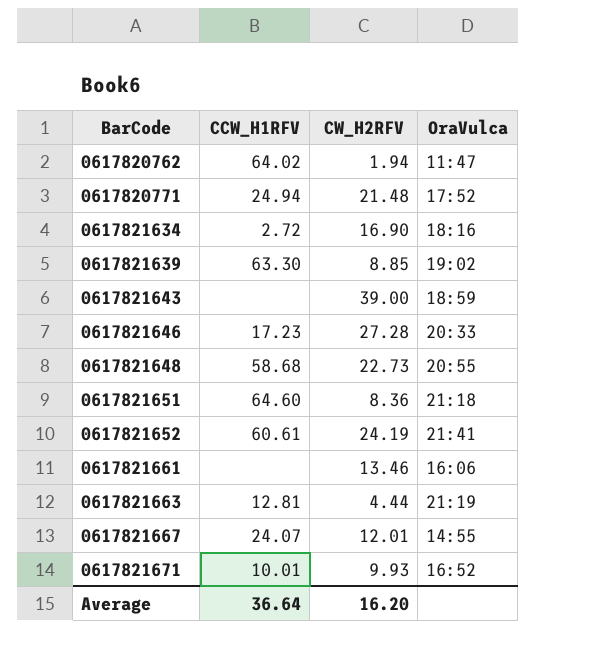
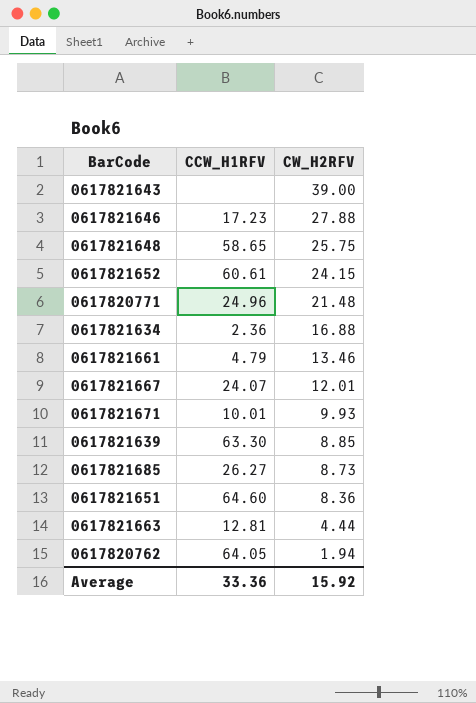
row order: BarCode ascending -> CW_H2RFV descending
column OraVulca | position: 4 -> none
0617821646 | CW_H2RFV: 27.28 -> 27.88
0617821648 | CCW_H1RFV: 58.68 -> 58.65
0617821648 | CW_H2RFV: 22.73 -> 25.75
0617821652 | CW_H2RFV: 24.19 -> 24.15
0617820771 | CCW_H1RFV: 24.94 -> 24.96
0617821634 | CCW_H1RFV: 2.72 -> 2.36
0617821634 | CW_H2RFV: 16.90 -> 16.88
0617821661 | CCW_H1RFV: none -> 4.79
row 0617821685: none -> 26.27 | 8.73
0617820762 | CCW_H1RFV: 64.02 -> 64.05
Average | CCW_H1RFV: 36.64 -> 33.36
Average | CW_H2RFV: 16.20 -> 15.92

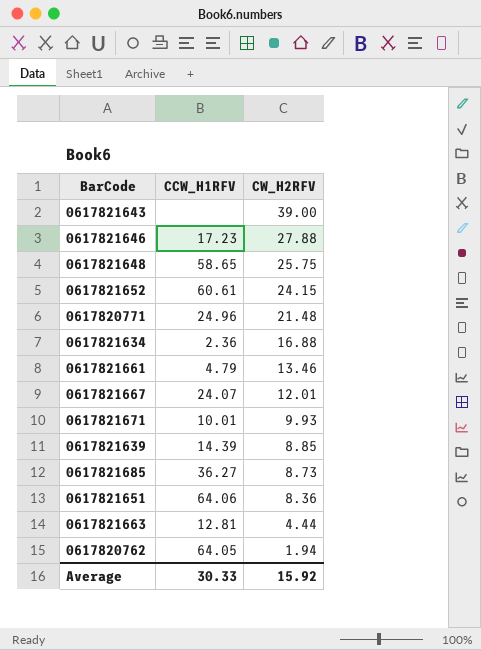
0617821639 | CCW_H1RFV: 63.30 -> 14.39
0617821685 | CCW_H1RFV: 26.27 -> 36.27
0617821651 | CCW_H1RFV: 64.60 -> 64.06
Average | CCW_H1RFV: 33.36 -> 30.33

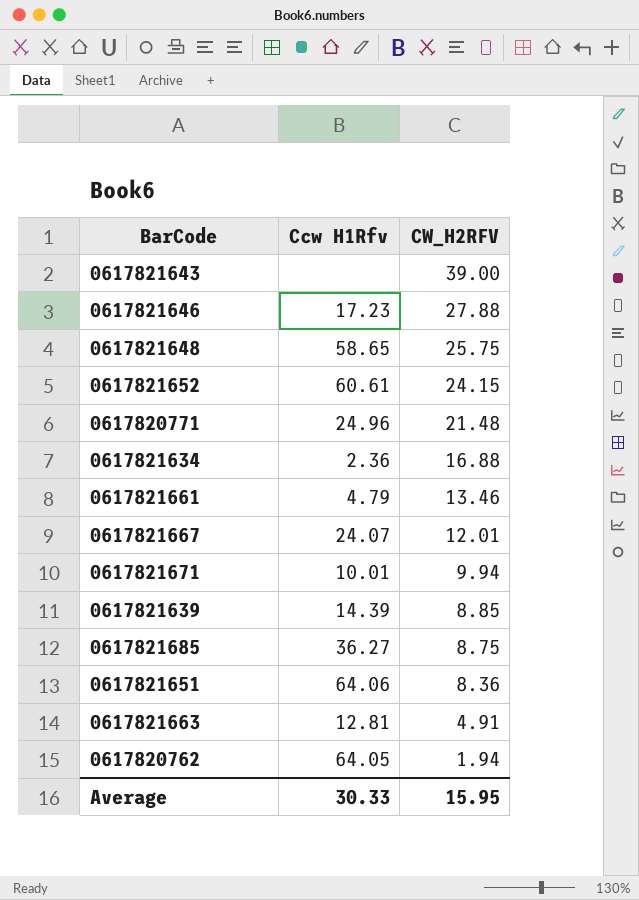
column name: CCW_H1RFV -> Ccw H1Rfv
0617821671 | CW_H2RFV: 9.93 -> 9.94
0617821685 | CW_H2RFV: 8.73 -> 8.75
0617821663 | CW_H2RFV: 4.44 -> 4.91
Average | CW_H2RFV: 15.92 -> 15.95

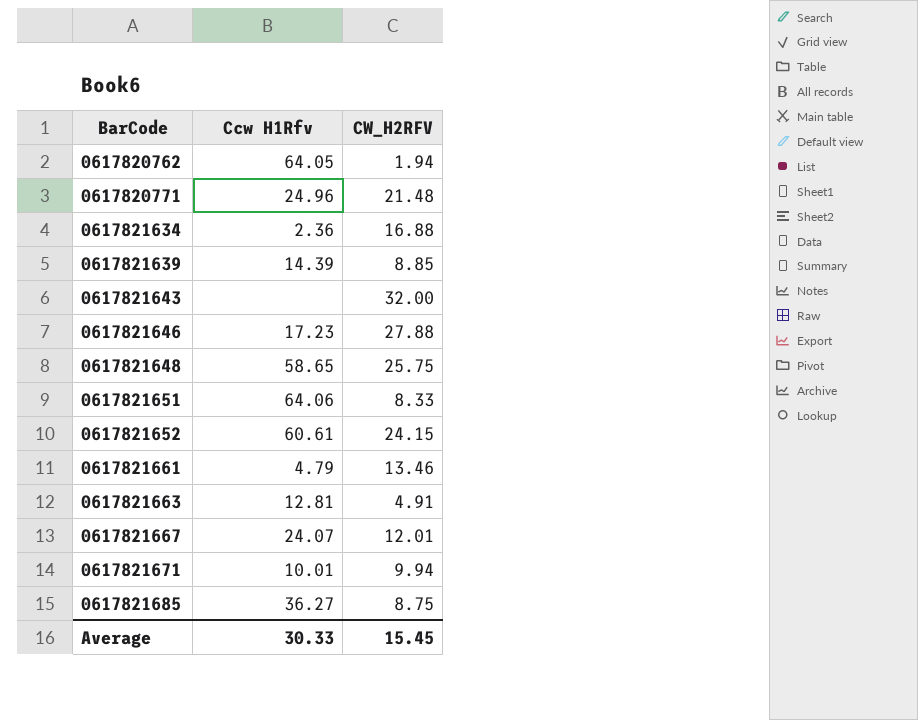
row order: CW_H2RFV descending -> BarCode ascending
0617821643 | CW_H2RFV: 39.00 -> 32.00
0617821651 | CW_H2RFV: 8.36 -> 8.33
Average | CW_H2RFV: 15.95 -> 15.45

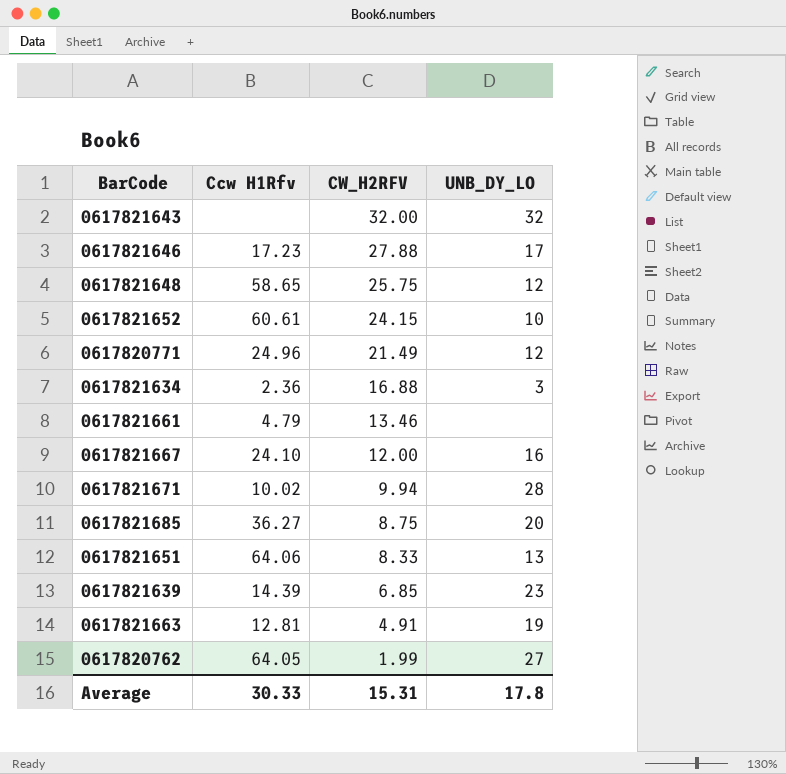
row order: BarCode ascending -> CW_H2RFV descending
column UNB_DY_LO | position: none -> 4
0617820771 | CW_H2RFV: 21.48 -> 21.49
0617821667 | Ccw H1Rfv: 24.07 -> 24.10
0617821667 | CW_H2RFV: 12.01 -> 12.00
0617821671 | Ccw H1Rfv: 10.01 -> 10.02
0617821639 | CW_H2RFV: 8.85 -> 6.85
0617820762 | CW_H2RFV: 1.94 -> 1.99
Average | CW_H2RFV: 15.45 -> 15.31

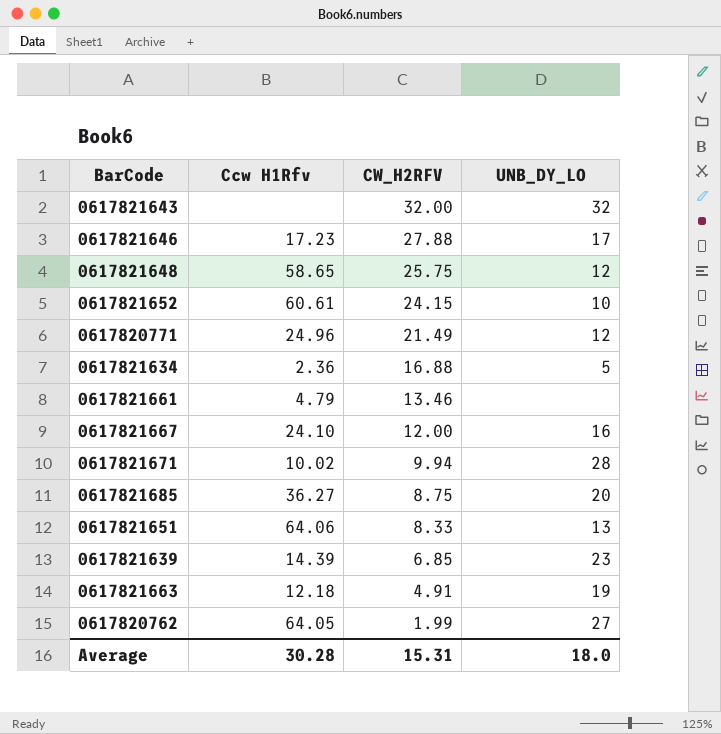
0617821634 | UNB_DY_LO: 3 -> 5
0617821663 | Ccw H1Rfv: 12.81 -> 12.18
Average | Ccw H1Rfv: 30.33 -> 30.28
Average | UNB_DY_LO: 17.8 -> 18.0

